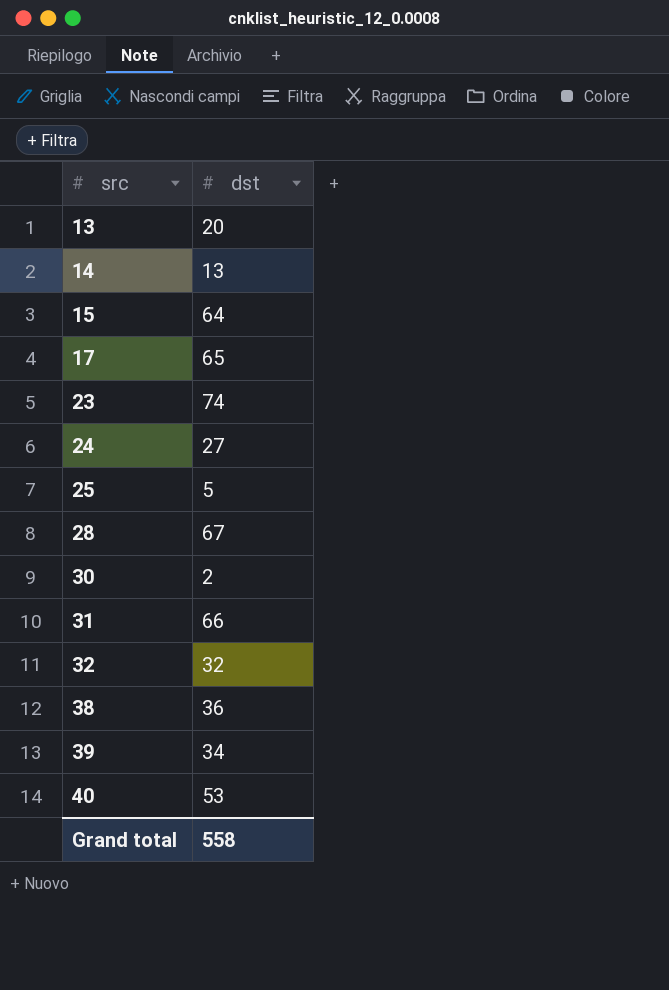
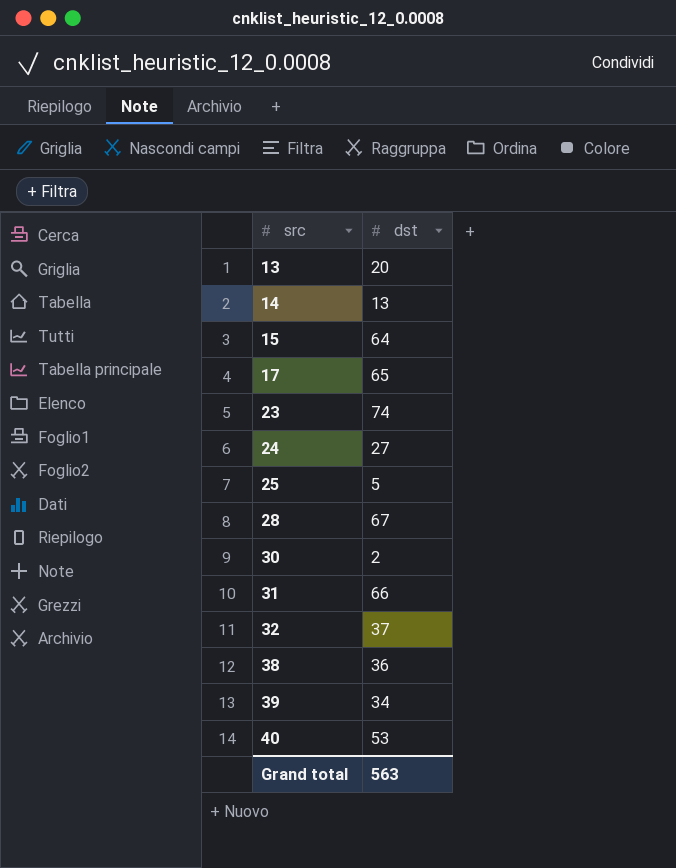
32 | dst: 32 -> 37
Grand total | dst: 558 -> 563

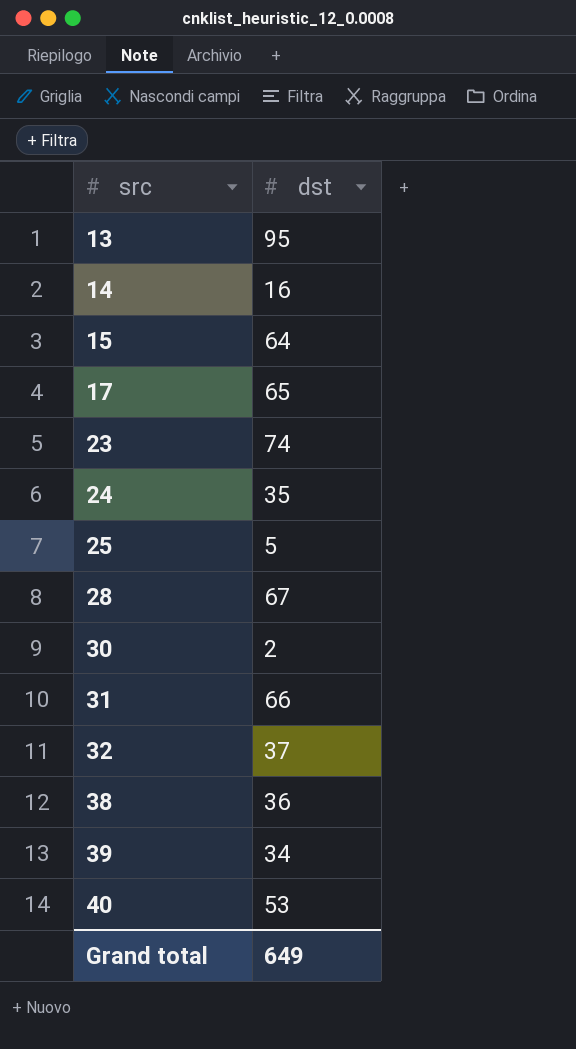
13 | dst: 20 -> 95
14 | dst: 13 -> 16
24 | dst: 27 -> 35
Grand total | dst: 563 -> 649

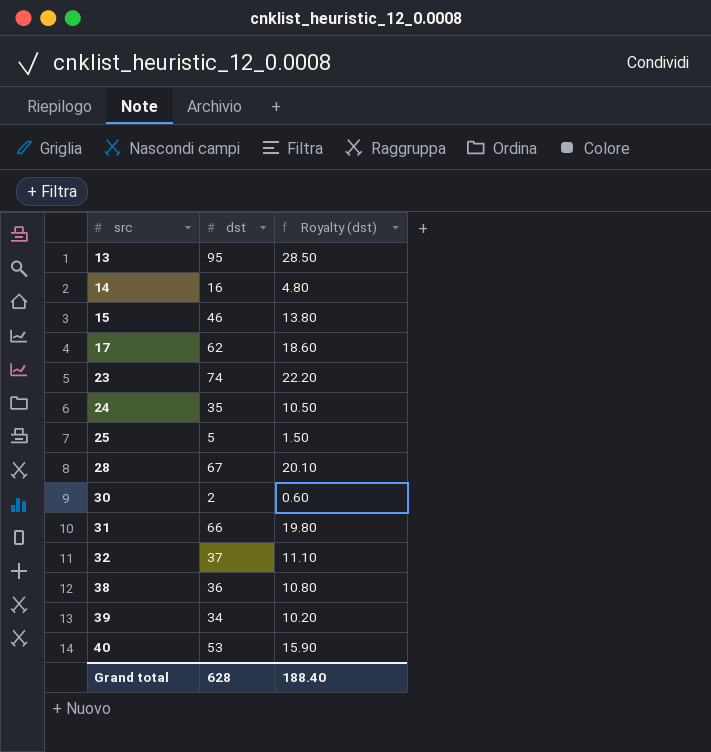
column Royalty (dst) | formula: none -> [dst] * 0.3
15 | dst: 64 -> 46
17 | dst: 65 -> 62
Grand total | dst: 649 -> 628

